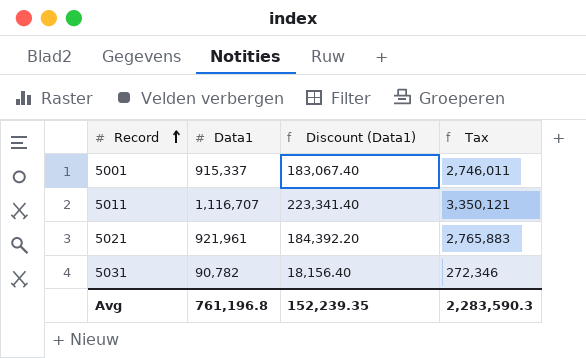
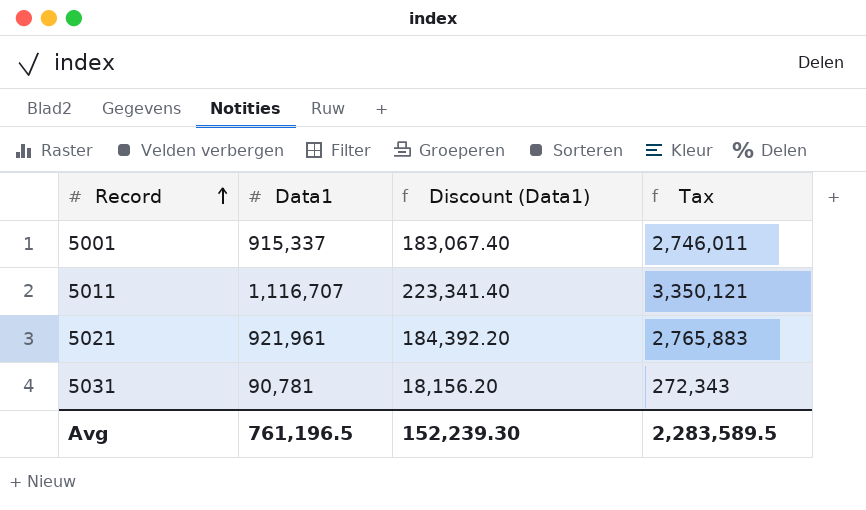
5031 | Data1: 90,782 -> 90,781
5031 | Discount (Data1): 18,156.40 -> 18,156.20
5031 | Tax: 272,346 -> 272,343
Avg | Data1: 761,196.8 -> 761,196.5
Avg | Discount (Data1): 152,239.35 -> 152,239.30
Avg | Tax: 2,283,590.3 -> 2,283,589.5

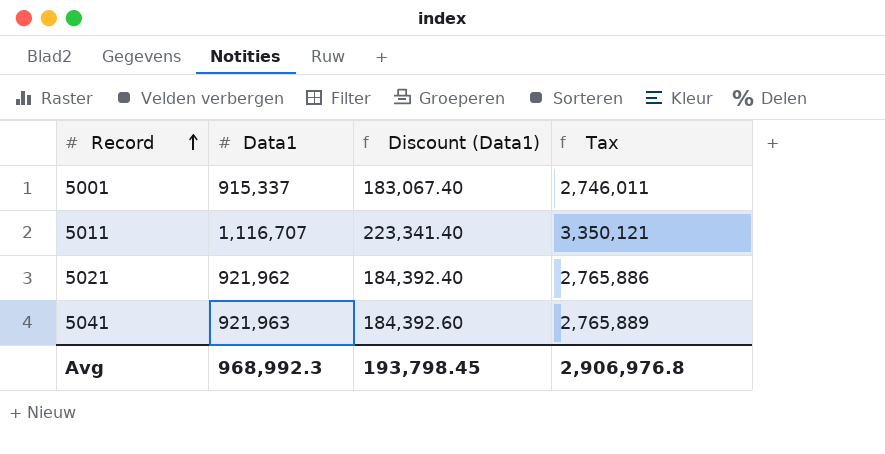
row 5031: 90,781 | 18,156.20 | 272,343 -> none
5021 | Data1: 921,961 -> 921,962
5021 | Discount (Data1): 184,392.20 -> 184,392.40
5021 | Tax: 2,765,883 -> 2,765,886
row 5041: none -> 921,963 | 184,392.60 | 2,765,889
Avg | Data1: 761,196.5 -> 968,992.3
Avg | Discount (Data1): 152,239.30 -> 193,798.45
Avg | Tax: 2,283,589.5 -> 2,906,976.8

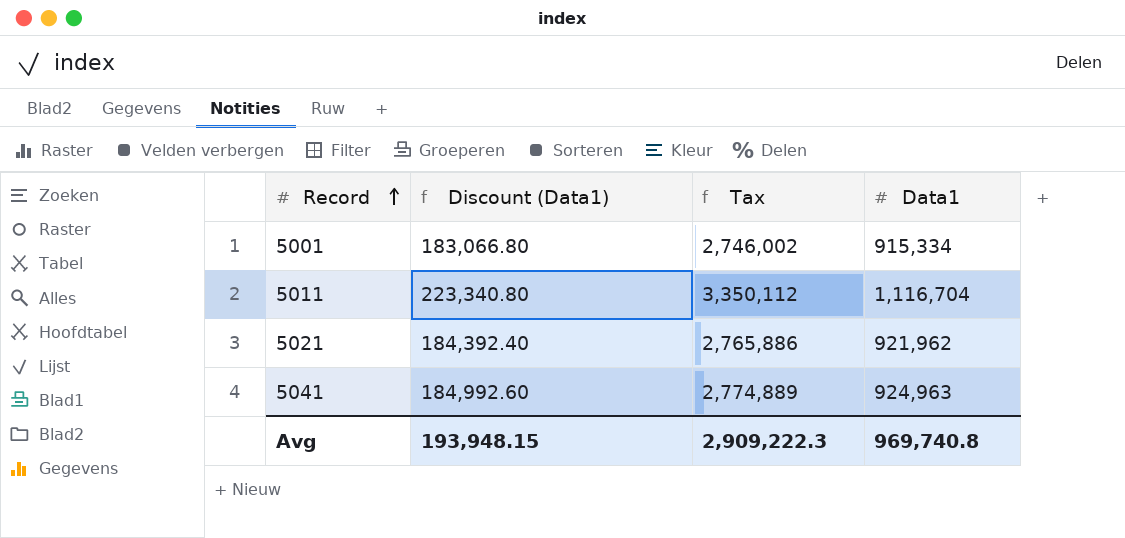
column Data1 | position: 2 -> 4
5001 | Discount (Data1): 183,067.40 -> 183,066.80
5001 | Tax: 2,746,011 -> 2,746,002
5001 | Data1: 915,337 -> 915,334
5011 | Discount (Data1): 223,341.40 -> 223,340.80
5011 | Tax: 3,350,121 -> 3,350,112
5011 | Data1: 1,116,707 -> 1,116,704
5041 | Discount (Data1): 184,392.60 -> 184,992.60
5041 | Tax: 2,765,889 -> 2,774,889
5041 | Data1: 921,963 -> 924,963
Avg | Discount (Data1): 193,798.45 -> 193,948.15
Avg | Tax: 2,906,976.8 -> 2,909,222.3
Avg | Data1: 968,992.3 -> 969,740.8

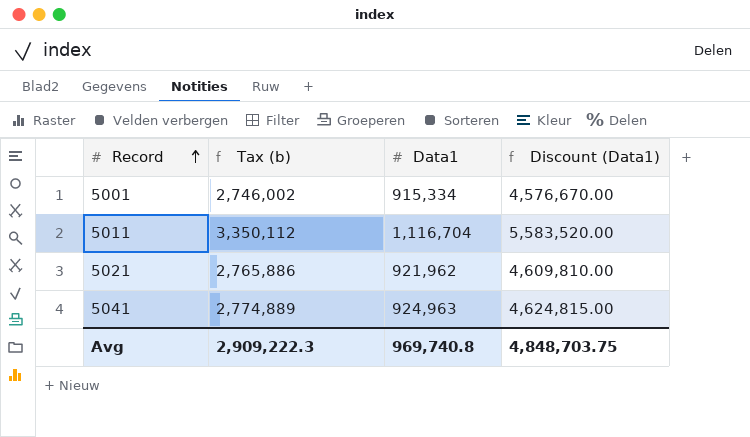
column name: Tax -> Tax (b)
column Discount (Data1) | formula: [Data1] * 0.2 -> [Data1] * 5
column Discount (Data1) | position: 2 -> 4
Avg | Discount (Data1): 193,948.15 -> 4,848,703.75

